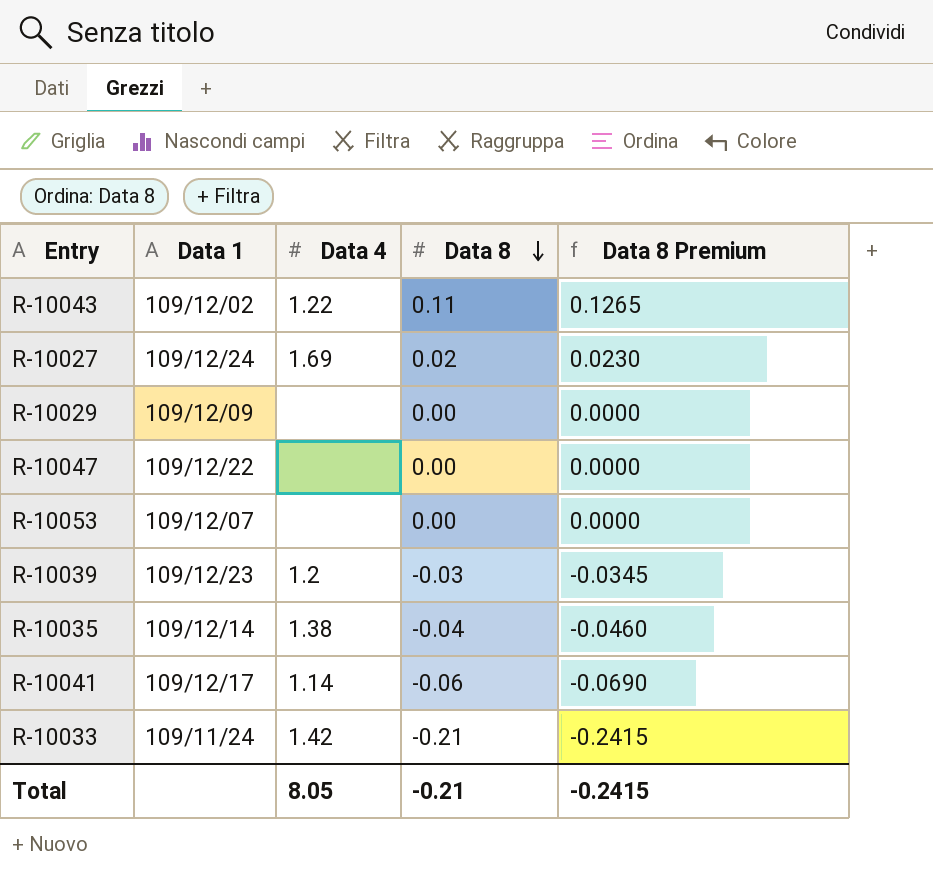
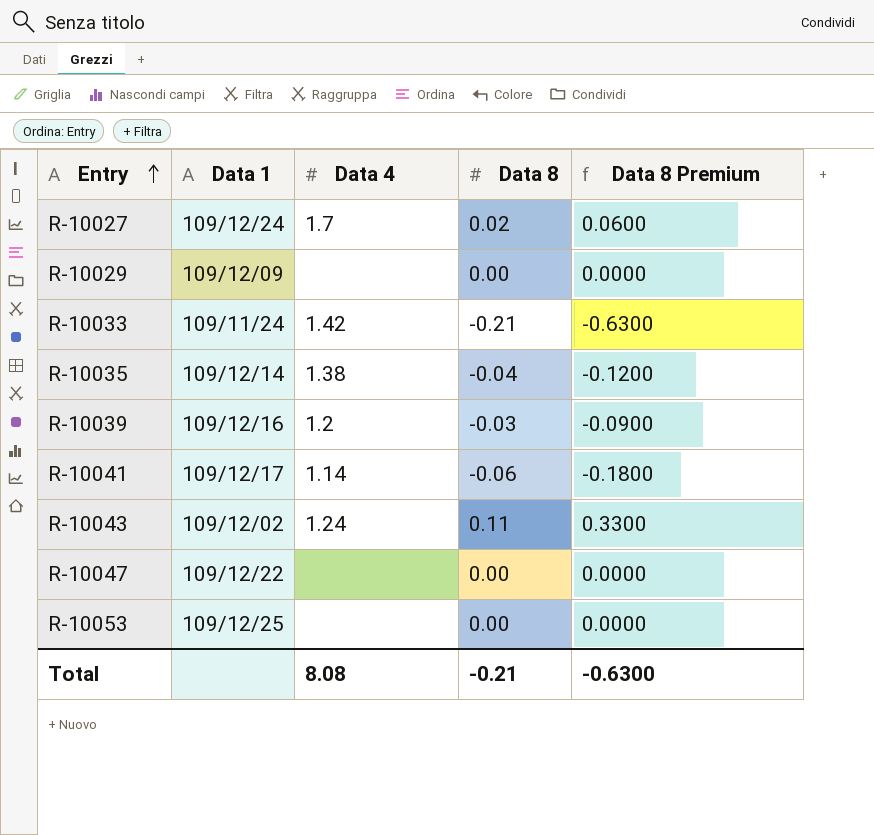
row order: Data 8 descending -> Entry ascending
column Data 8 Premium | formula: [Data 8] * 1.15 -> [Data 8] * 3
R-10027 | Data 4: 1.69 -> 1.7
R-10039 | Data 1: 109/12/23 -> 109/12/16
R-10043 | Data 4: 1.22 -> 1.24
R-10053 | Data 1: 109/12/07 -> 109/12/25
Total | Data 4: 8.05 -> 8.08
Total | Data 8 Premium: -0.2415 -> -0.6300

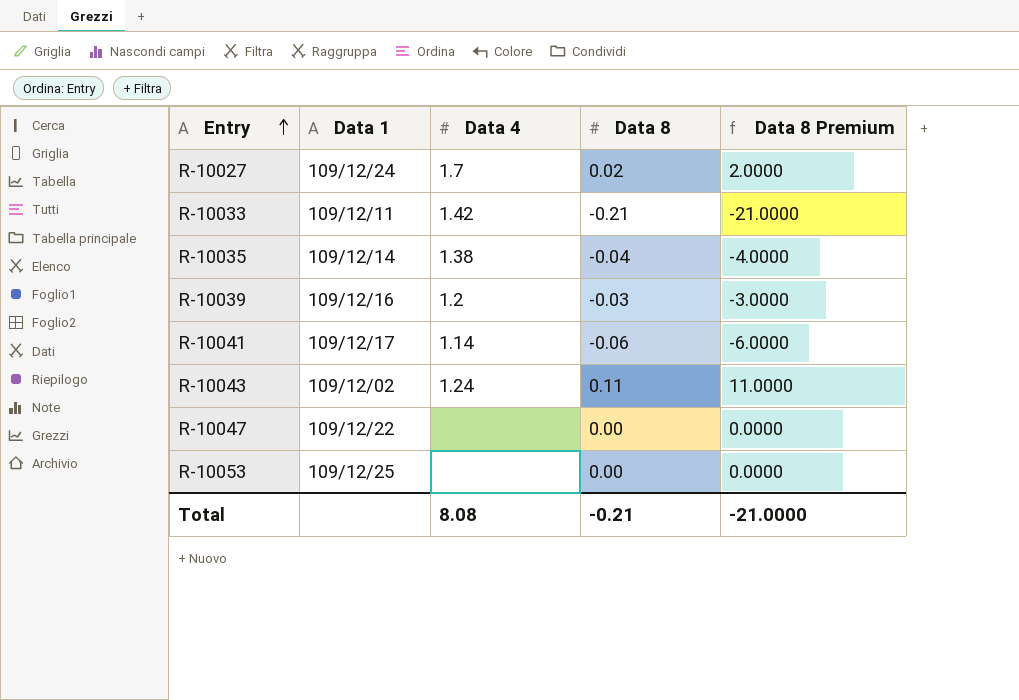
column Data 8 Premium | formula: [Data 8] * 3 -> [Data 8] * 100
row R-10029: 109/12/09 | none | 0.00 | 0.0000 -> none
R-10033 | Data 1: 109/11/24 -> 109/12/11
Total | Data 8 Premium: -0.6300 -> -21.0000

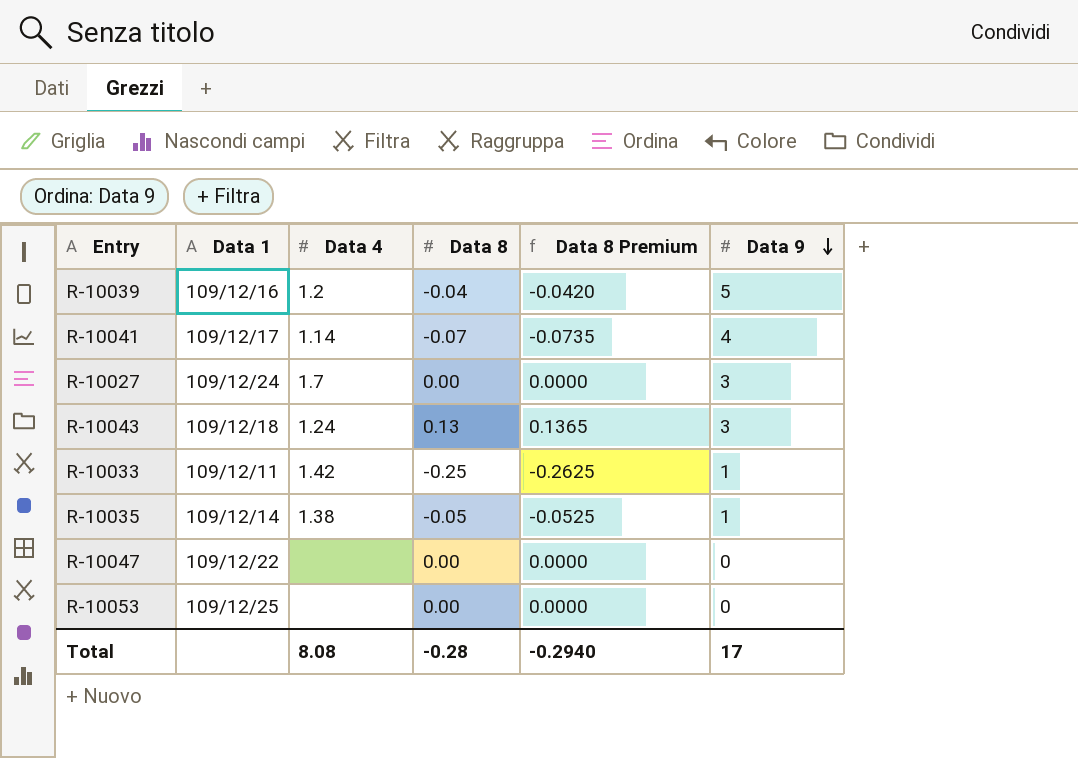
row order: Entry ascending -> Data 9 descending
column Data 8 Premium | formula: [Data 8] * 100 -> [Data 8] * 1.05
column Data 9 | position: none -> 6
R-10039 | Data 8: -0.03 -> -0.04
R-10041 | Data 8: -0.06 -> -0.07
R-10027 | Data 8: 0.02 -> 0.00
R-10043 | Data 1: 109/12/02 -> 109/12/18
R-10043 | Data 8: 0.11 -> 0.13
R-10033 | Data 8: -0.21 -> -0.25
R-10035 | Data 8: -0.04 -> -0.05
Total | Data 8: -0.21 -> -0.28
Total | Data 8 Premium: -21.0000 -> -0.2940

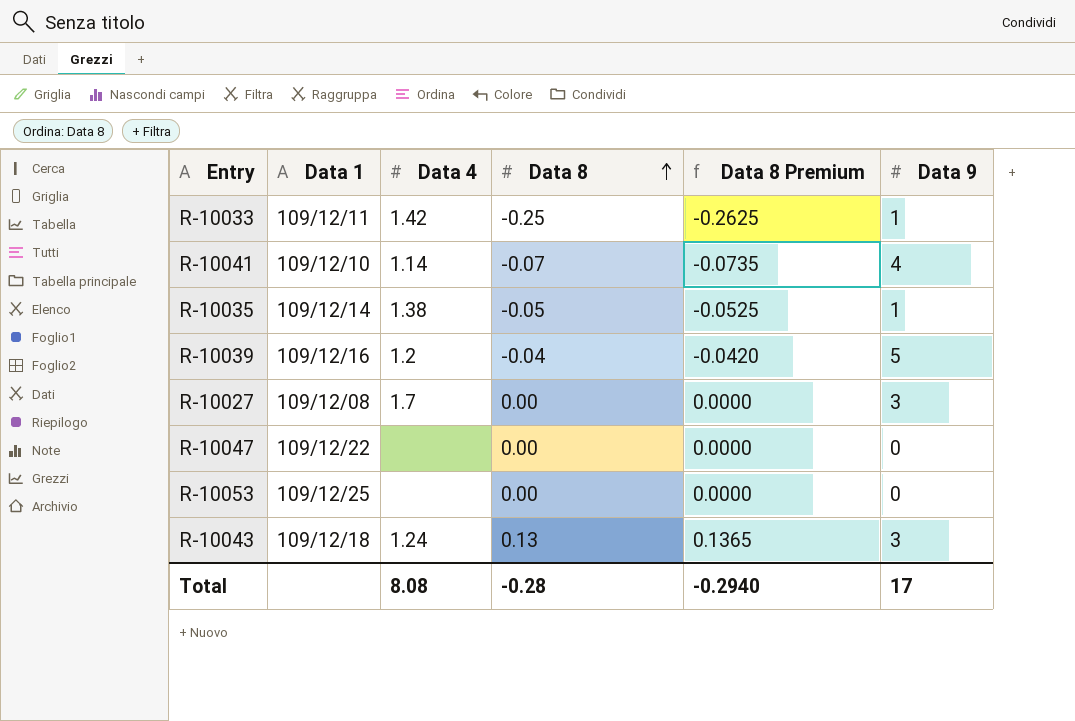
row order: Data 9 descending -> Data 8 ascending
R-10041 | Data 1: 109/12/17 -> 109/12/10
R-10027 | Data 1: 109/12/24 -> 109/12/08

